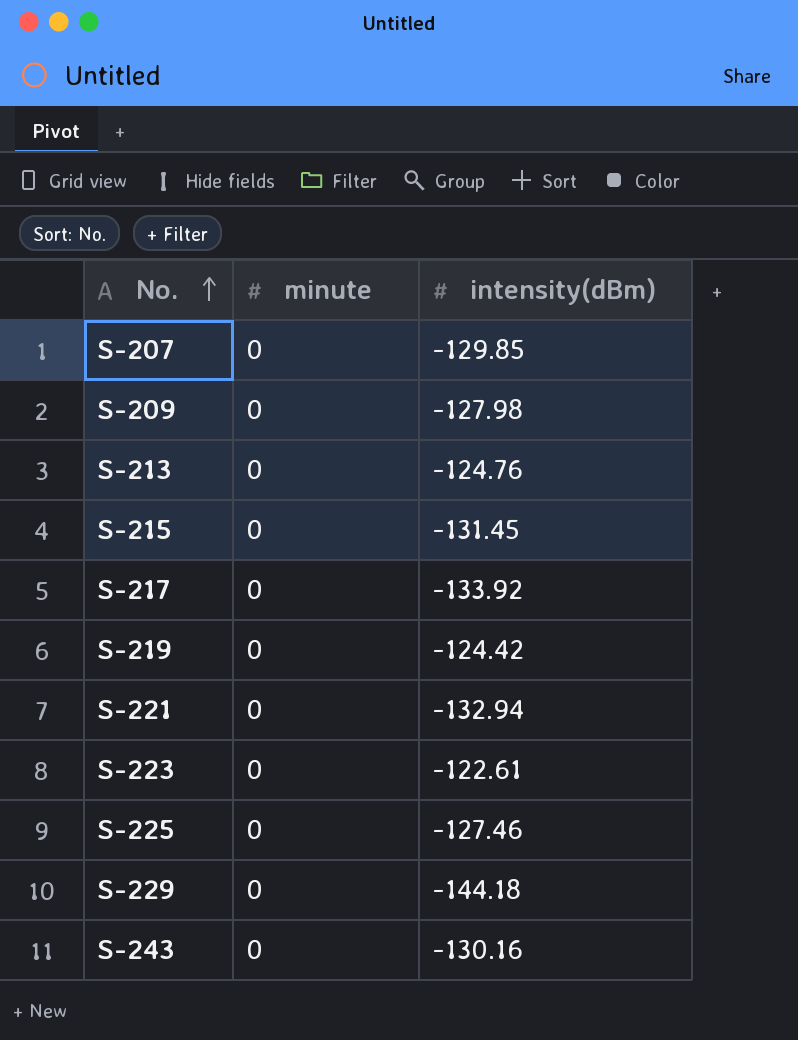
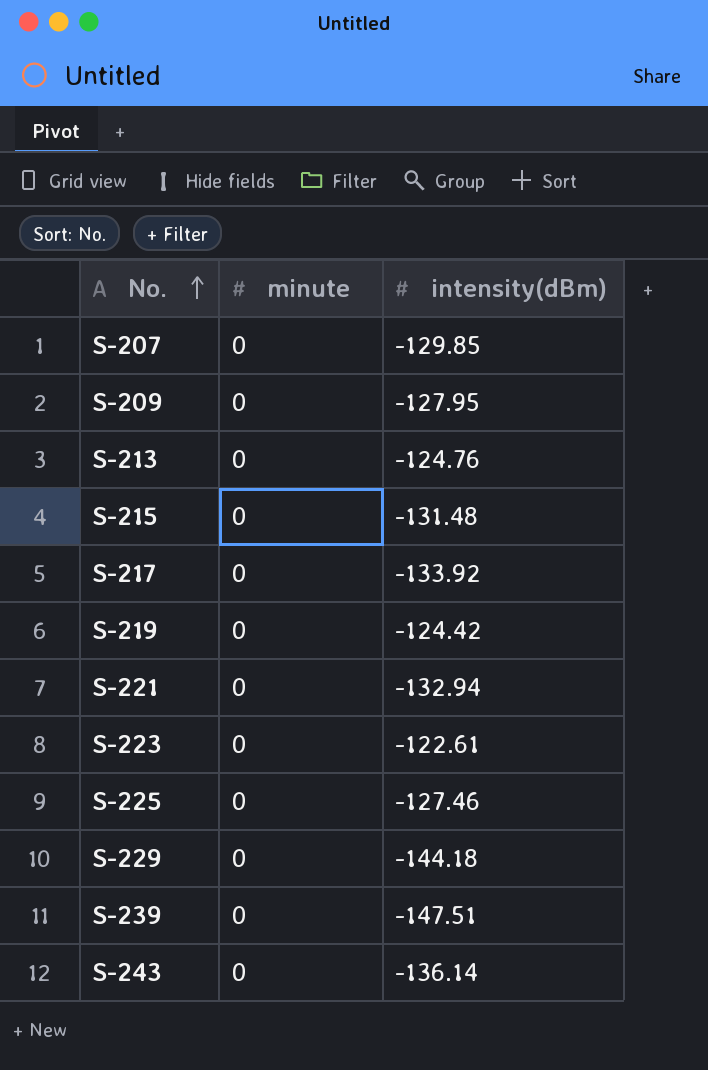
S-209 | intensity(dBm): -127.98 -> -127.95
S-215 | intensity(dBm): -131.45 -> -131.48
row S-239: none -> 0 | -147.51
S-243 | intensity(dBm): -130.16 -> -136.14

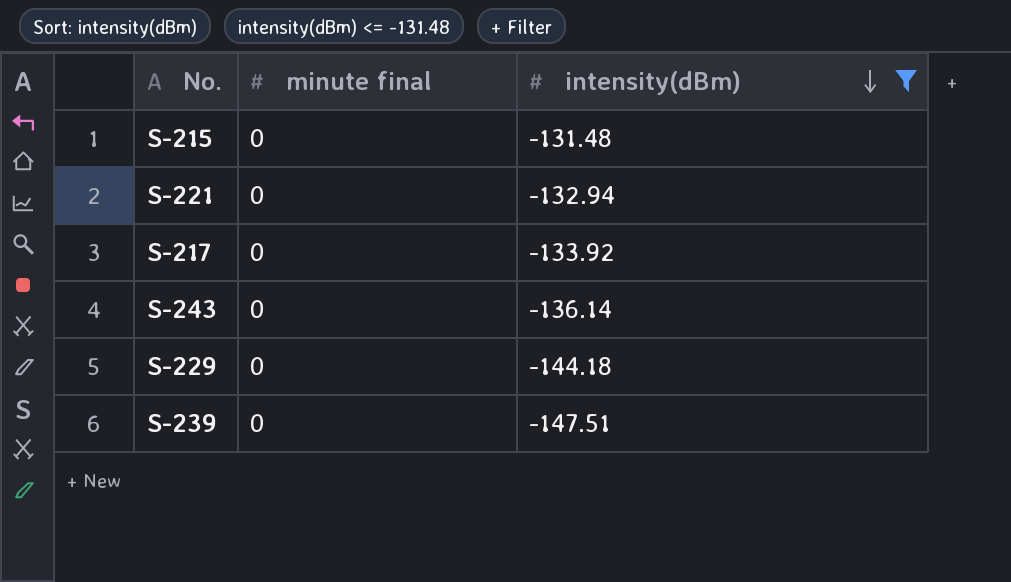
filter: none -> intensity(dBm) <= -131.48
row order: No. ascending -> intensity(dBm) descending
column name: minute -> minute final

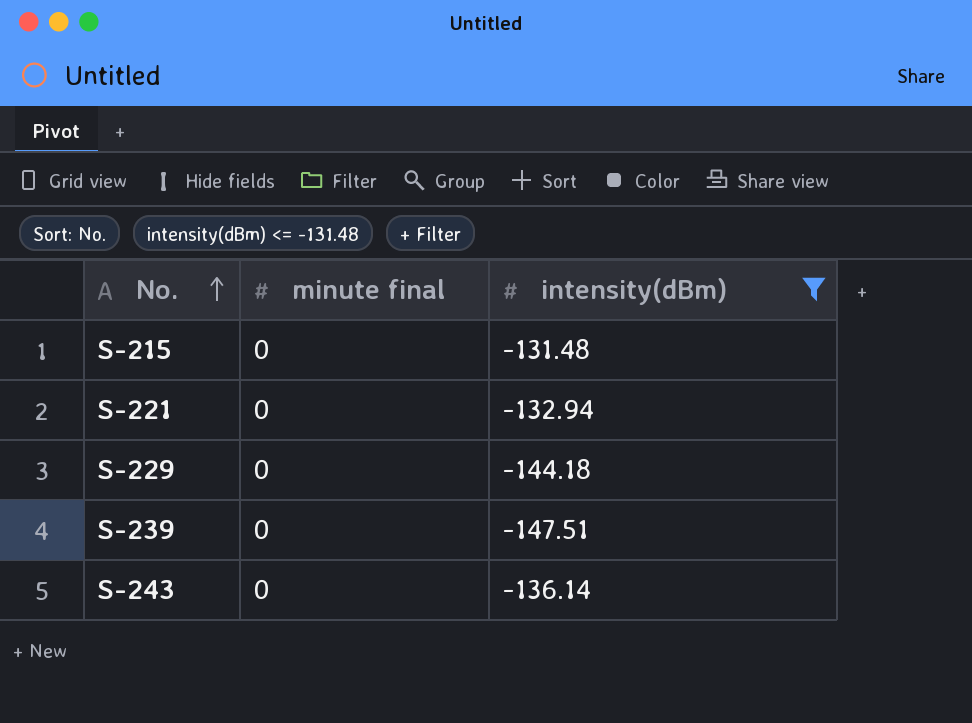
row order: intensity(dBm) descending -> No. ascending
row S-217: 0 | -133.92 -> none

